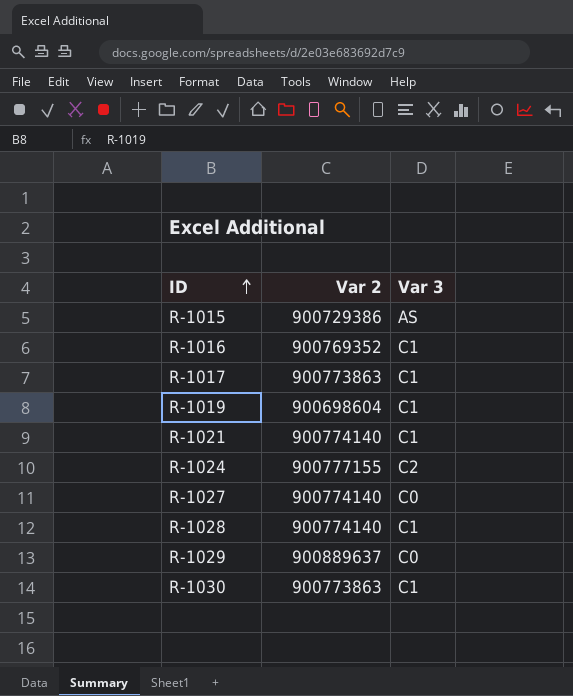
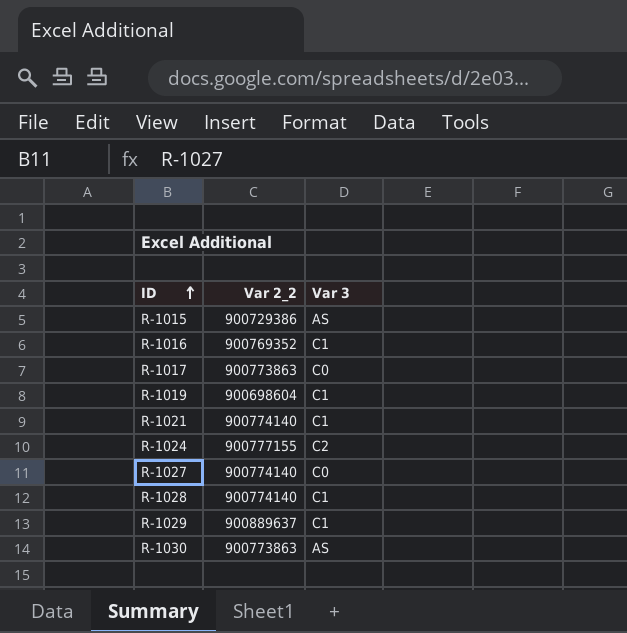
column name: Var 2 -> Var 2_2
R-1017 | Var 3: C1 -> C0
R-1029 | Var 3: C0 -> C1
R-1030 | Var 3: C1 -> AS

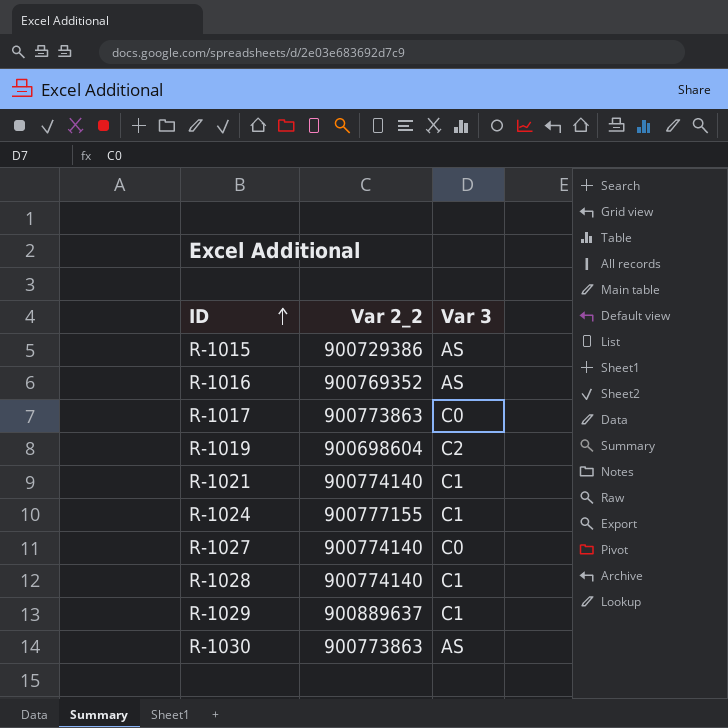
R-1016 | Var 3: C1 -> AS
R-1019 | Var 3: C1 -> C2
R-1024 | Var 3: C2 -> C1

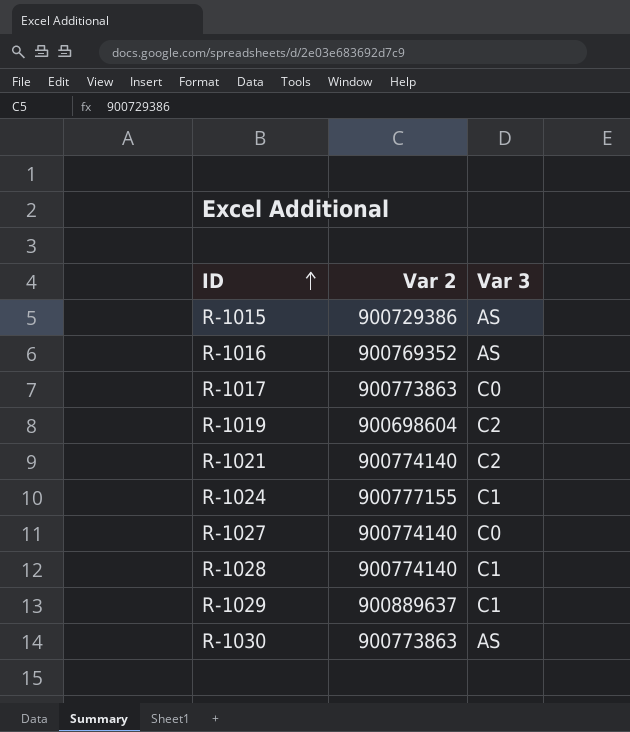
column name: Var 2_2 -> Var 2
R-1021 | Var 3: C1 -> C2

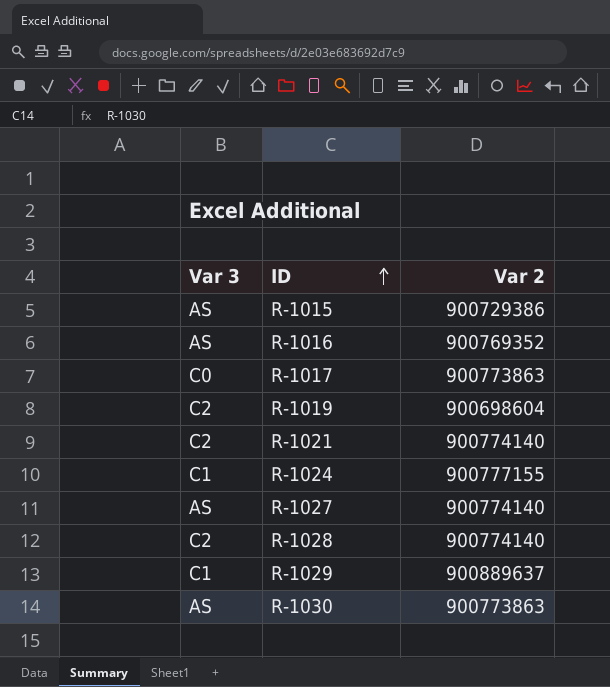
column Var 3 | position: 3 -> 1
R-1027 | Var 3: C0 -> AS
R-1028 | Var 3: C1 -> C2

